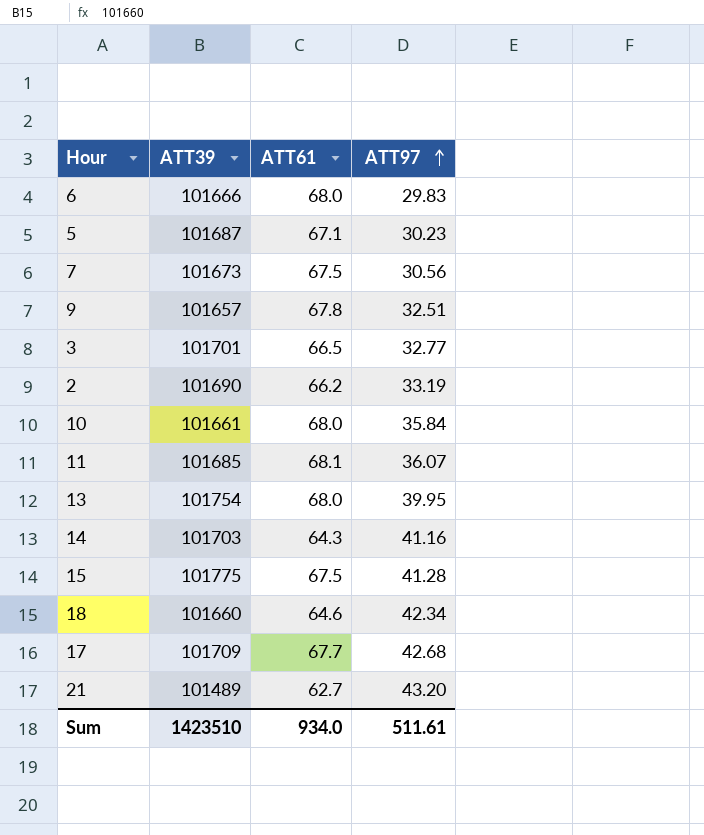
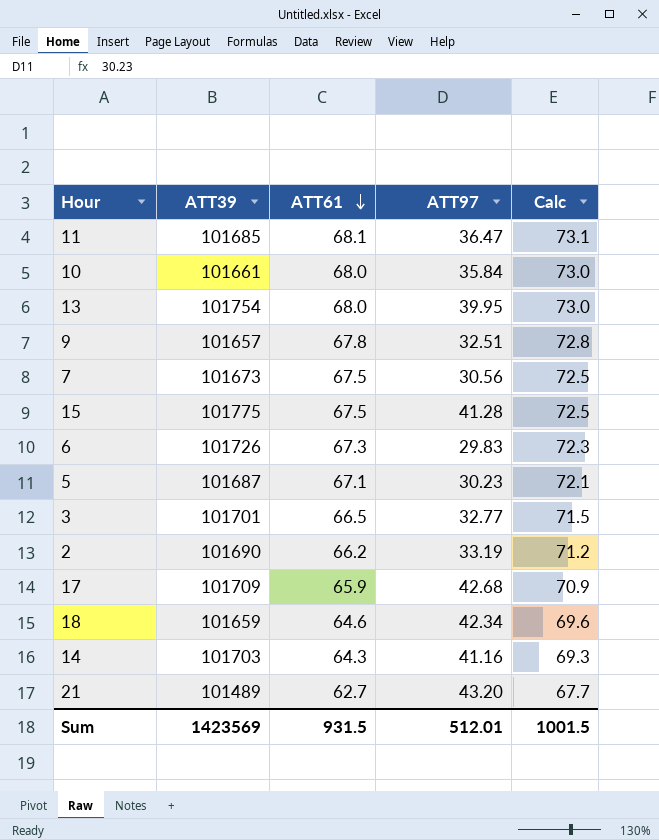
row order: ATT97 ascending -> ATT61 descending
column Calc | formula: none -> [ATT61] + 5
11 | ATT97: 36.07 -> 36.47
6 | ATT39: 101666 -> 101726
6 | ATT61: 68.0 -> 67.3
17 | ATT61: 67.7 -> 65.9
18 | ATT39: 101660 -> 101659
Sum | ATT39: 1423510 -> 1423569
Sum | ATT61: 934.0 -> 931.5
Sum | ATT97: 511.61 -> 512.01

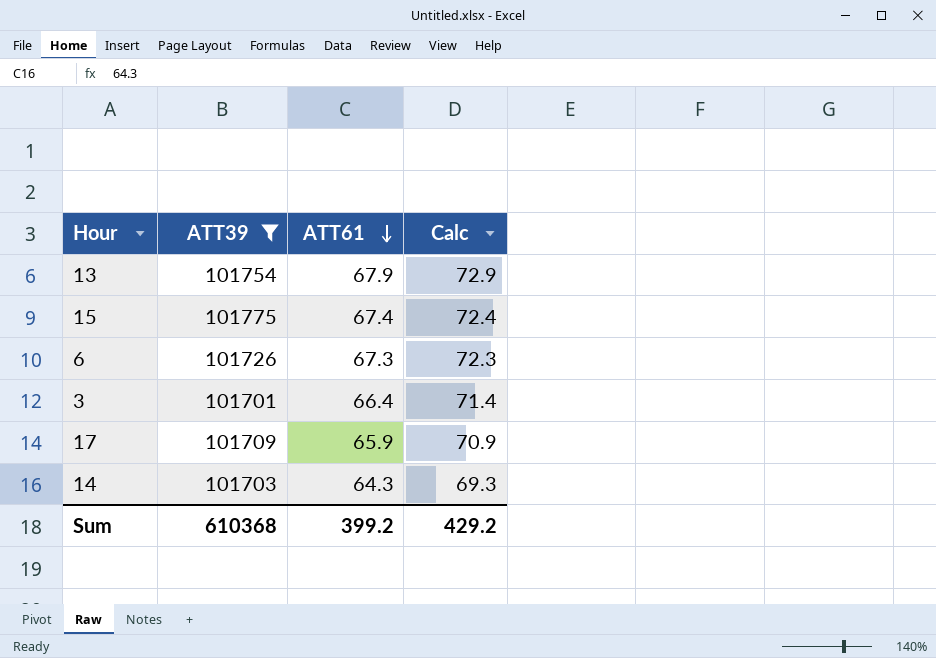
filter: none -> ATT39 >= 101701
column ATT97 | position: 4 -> none
13 | ATT61: 68.0 -> 67.9
13 | Calc: 73.0 -> 72.9
15 | ATT61: 67.5 -> 67.4
15 | Calc: 72.5 -> 72.4
3 | ATT61: 66.5 -> 66.4
3 | Calc: 71.5 -> 71.4
Sum | ATT39: 1423569 -> 610368
Sum | ATT61: 931.5 -> 399.2
Sum | Calc: 1001.5 -> 429.2

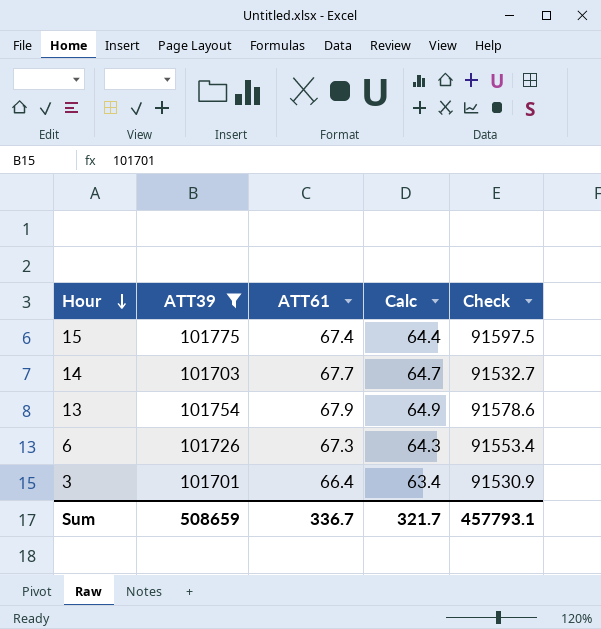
row order: ATT61 descending -> Hour descending
column Calc | formula: [ATT61] + 5 -> [ATT61] - 3
column Check | formula: none -> [ATT39] * 0.9
row 17: 101709 | 65.9 | 70.9 -> none
14 | ATT61: 64.3 -> 67.7
Sum | ATT39: 610368 -> 508659
Sum | ATT61: 399.2 -> 336.7
Sum | Calc: 429.2 -> 321.7

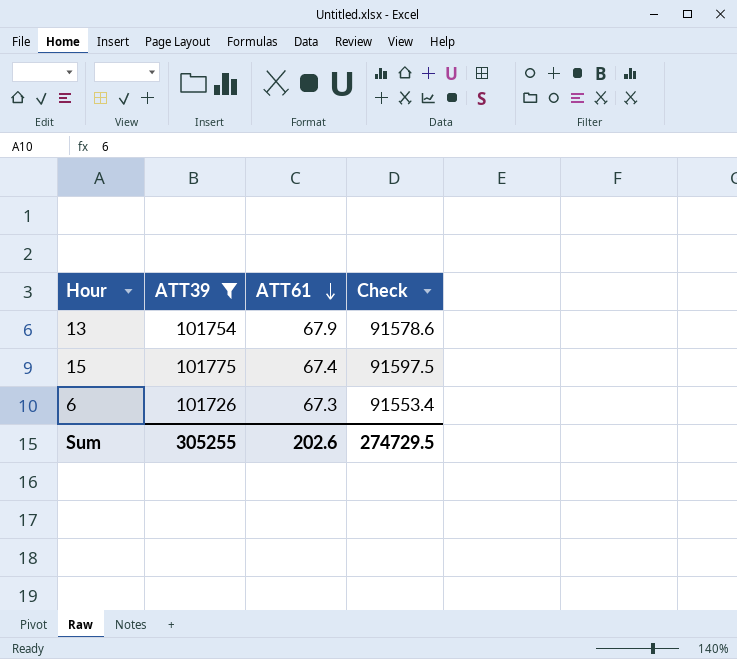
row order: Hour descending -> ATT61 descending
column Calc | formula: [ATT61] - 3 -> none
row 14: 101703 | 67.7 | 64.7 | 91532.7 -> none
row 3: 101701 | 66.4 | 63.4 | 91530.9 -> none
Sum | ATT39: 508659 -> 305255
Sum | ATT61: 336.7 -> 202.6
Sum | Check: 457793.1 -> 274729.5

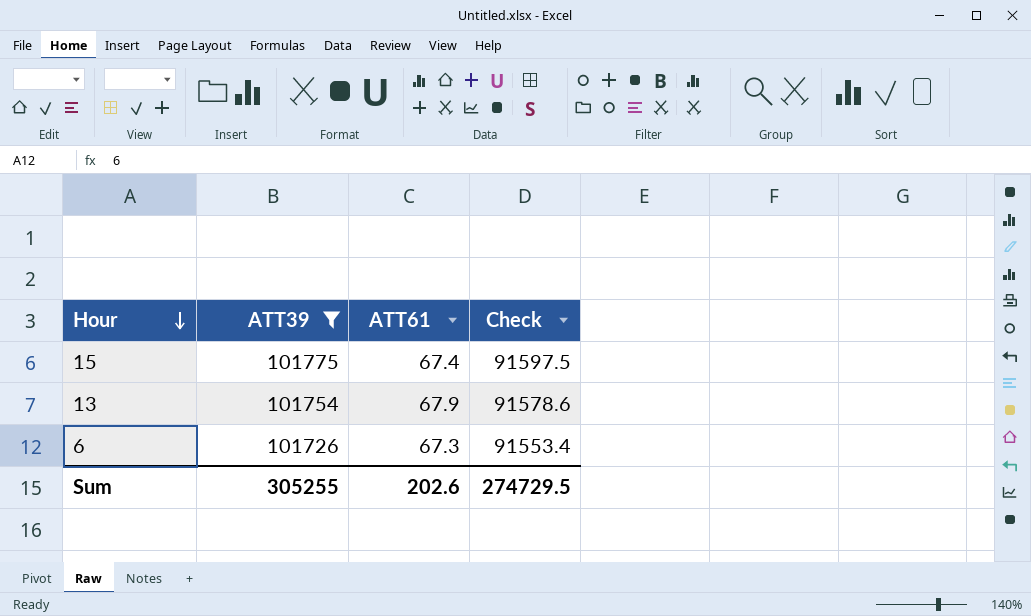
row order: ATT61 descending -> Hour descending

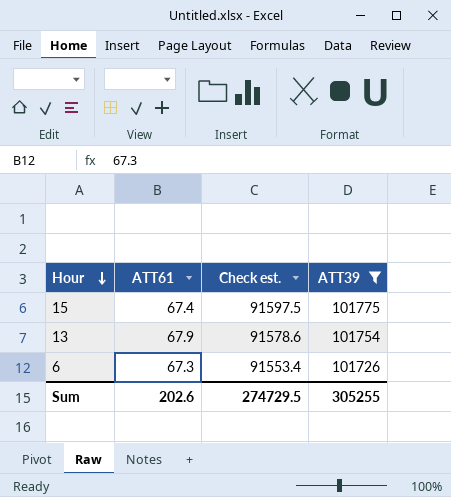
column name: Check -> Check est.
column ATT39 | position: 2 -> 4

